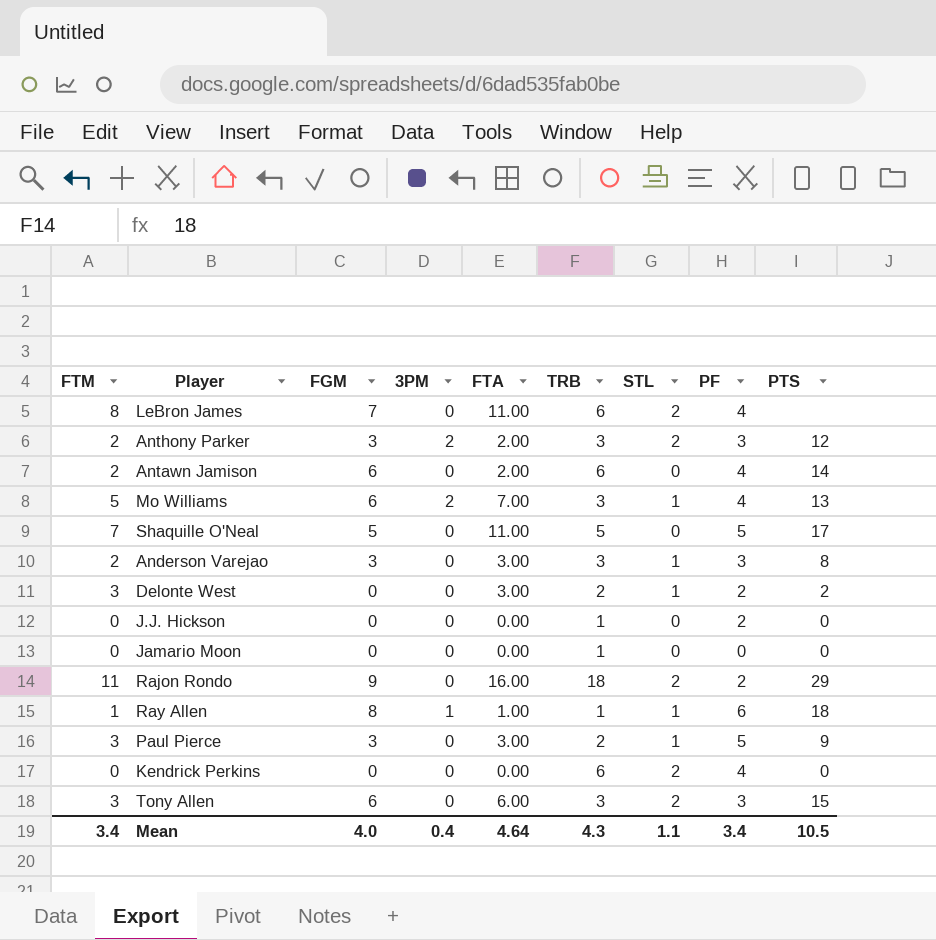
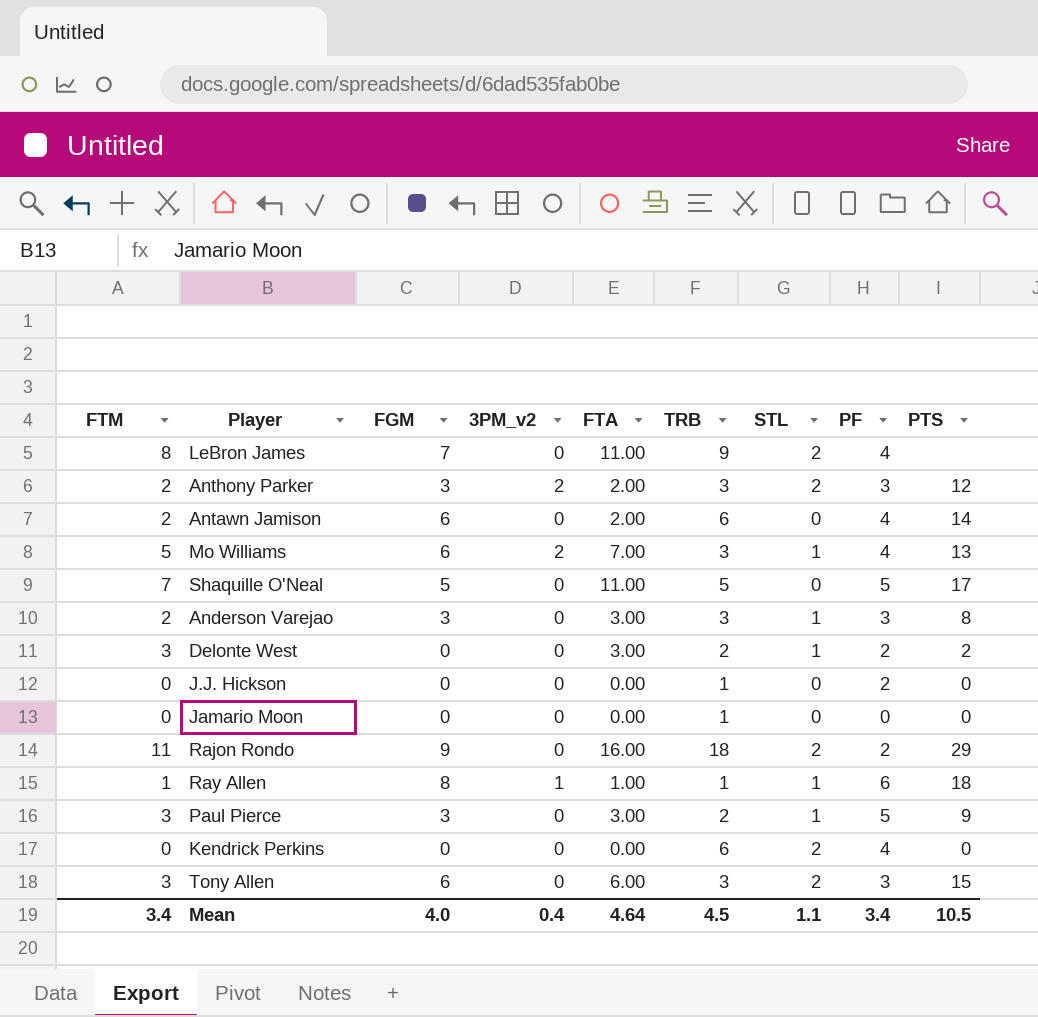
column name: 3PM -> 3PM_v2
LeBron James | TRB: 6 -> 9
Mean | TRB: 4.3 -> 4.5

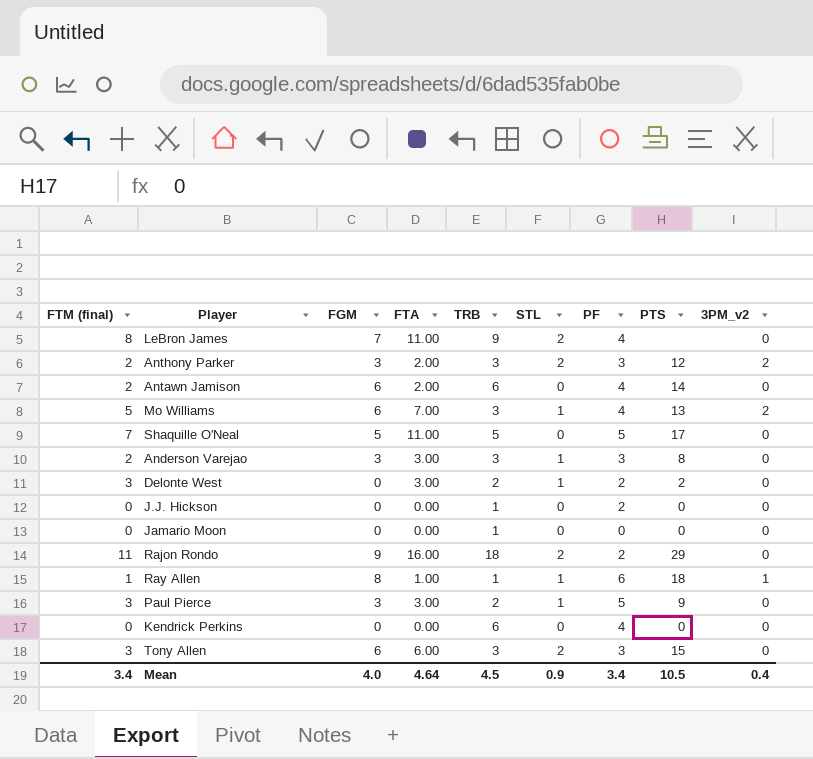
column name: FTM -> FTM (final)
column 3PM_v2 | position: 4 -> 9
Kendrick Perkins | STL: 2 -> 0
Mean | STL: 1.1 -> 0.9

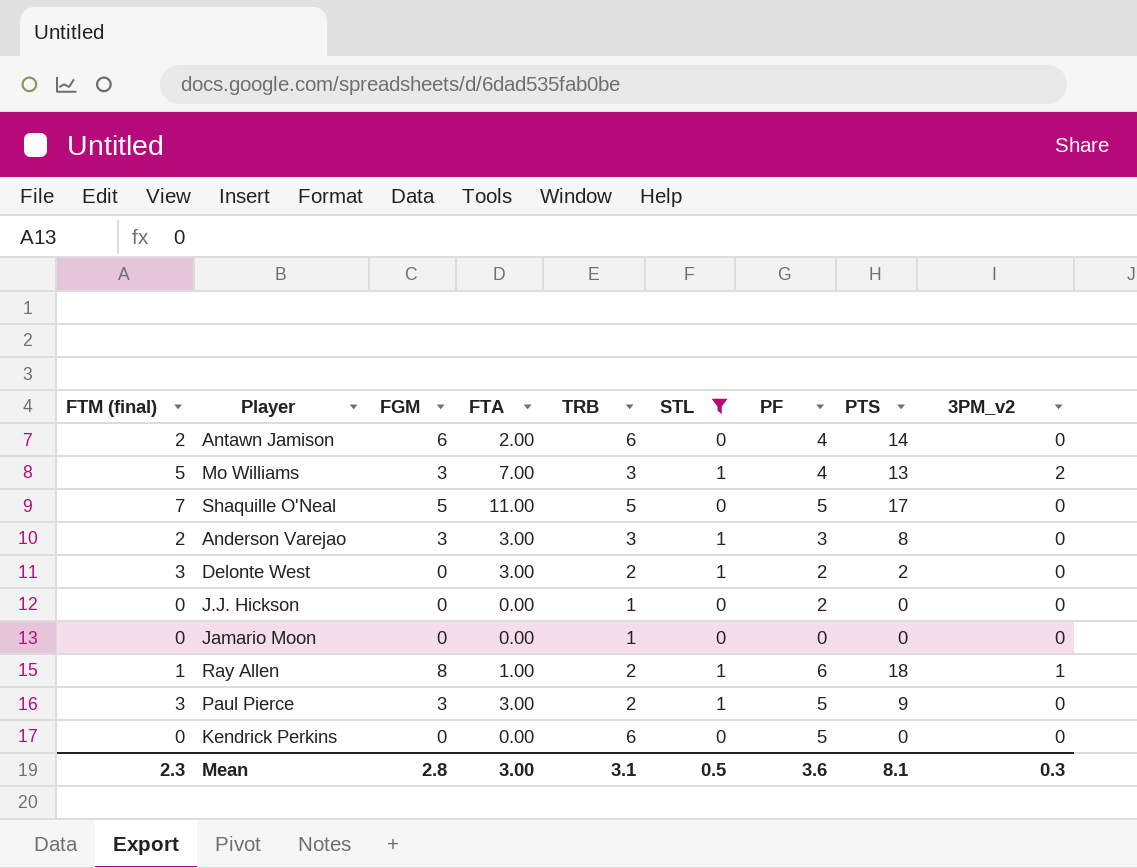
filter: none -> STL != 2
Mo Williams | FGM: 6 -> 3
Ray Allen | TRB: 1 -> 2
Kendrick Perkins | PF: 4 -> 5
Mean | FTM (final): 3.4 -> 2.3
Mean | FGM: 4.0 -> 2.8
Mean | FTA: 4.64 -> 3.00
Mean | TRB: 4.5 -> 3.1
Mean | STL: 0.9 -> 0.5
Mean | PF: 3.4 -> 3.6
Mean | PTS: 10.5 -> 8.1
Mean | 3PM_v2: 0.4 -> 0.3

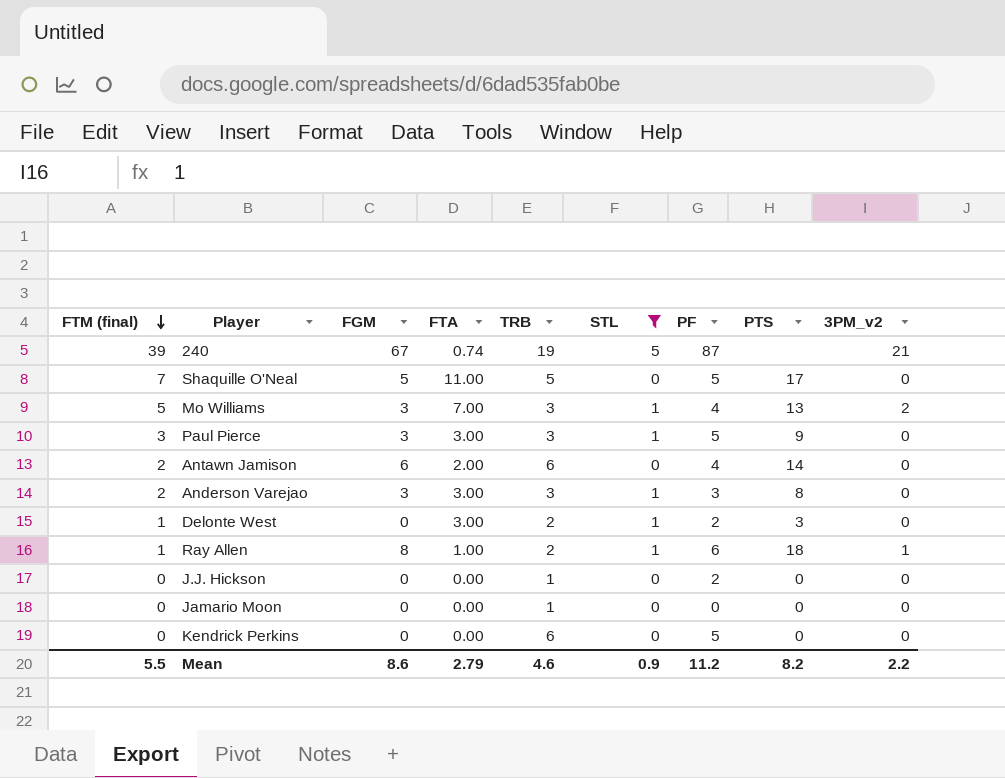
row order: none -> FTM (final) descending
row 240: none -> 39 | 67 | 0.74 | 19 | 5 | 87 | none | 21
Paul Pierce | TRB: 2 -> 3
Delonte West | FTM (final): 3 -> 1
Delonte West | PTS: 2 -> 3
Mean | FTM (final): 2.3 -> 5.5
Mean | FGM: 2.8 -> 8.6
Mean | FTA: 3.00 -> 2.79
Mean | TRB: 3.1 -> 4.6
Mean | STL: 0.5 -> 0.9
Mean | PF: 3.6 -> 11.2
Mean | PTS: 8.1 -> 8.2
Mean | 3PM_v2: 0.3 -> 2.2

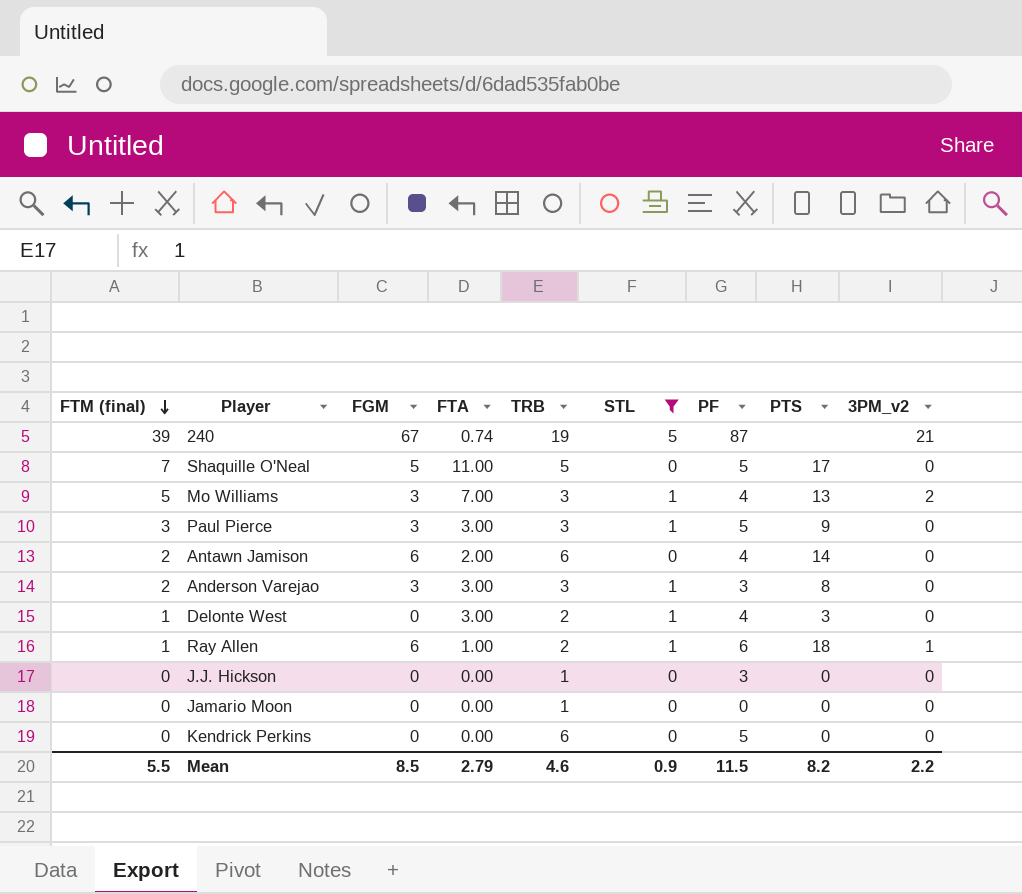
Delonte West | PF: 2 -> 4
Ray Allen | FGM: 8 -> 6
J.J. Hickson | PF: 2 -> 3
Mean | FGM: 8.6 -> 8.5
Mean | PF: 11.2 -> 11.5

